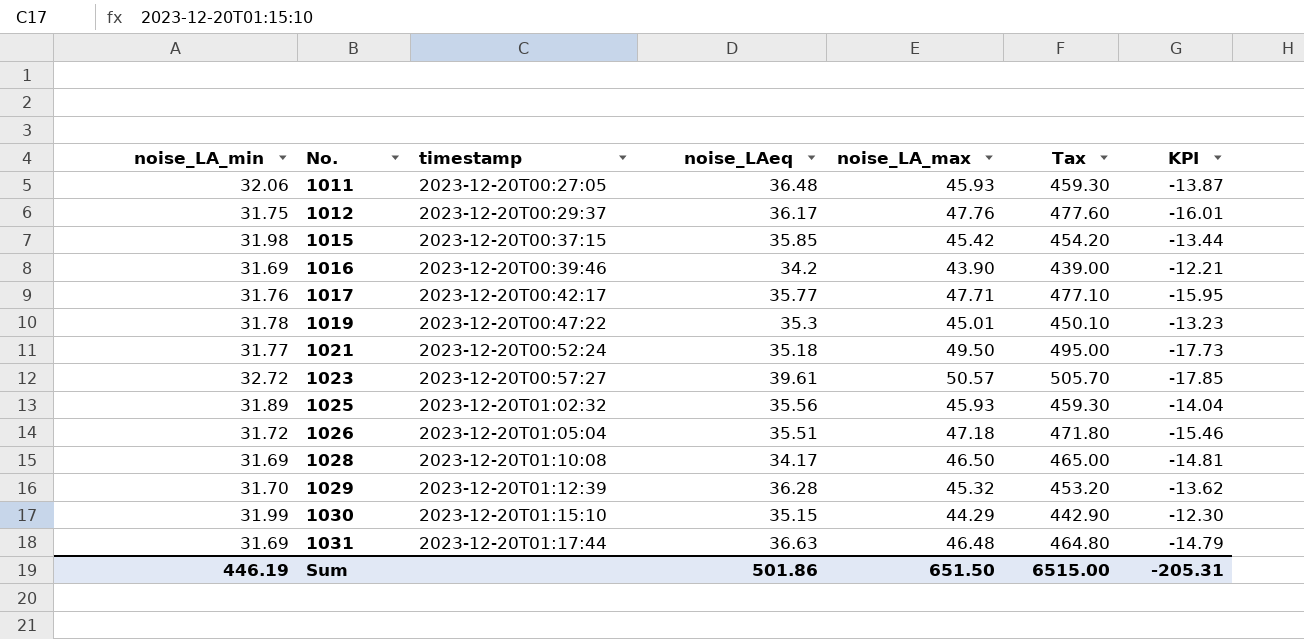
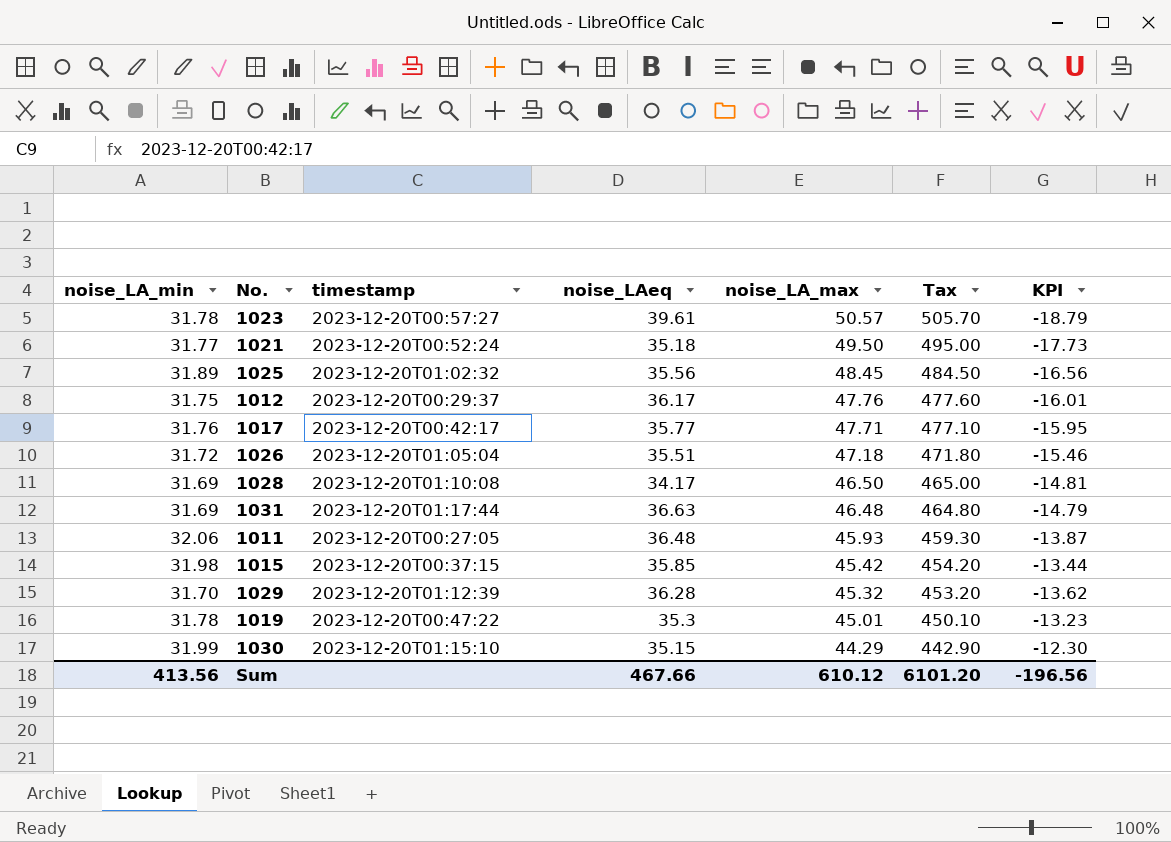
row order: No. ascending -> noise_LA_max descending
row 1016: 31.69 | 2023-12-20T00:39:46 | 34.2 | 43.90 | 439.00 | -12.21 -> none
1023 | noise_LA_min: 32.72 -> 31.78
1023 | KPI: -17.85 -> -18.79
1025 | noise_LA_max: 45.93 -> 48.45
1025 | Tax: 459.30 -> 484.50
1025 | KPI: -14.04 -> -16.56
Sum | noise_LA_min: 446.19 -> 413.56
Sum | noise_LAeq: 501.86 -> 467.66
Sum | noise_LA_max: 651.50 -> 610.12
Sum | Tax: 6515.00 -> 6101.20
Sum | KPI: -205.31 -> -196.56

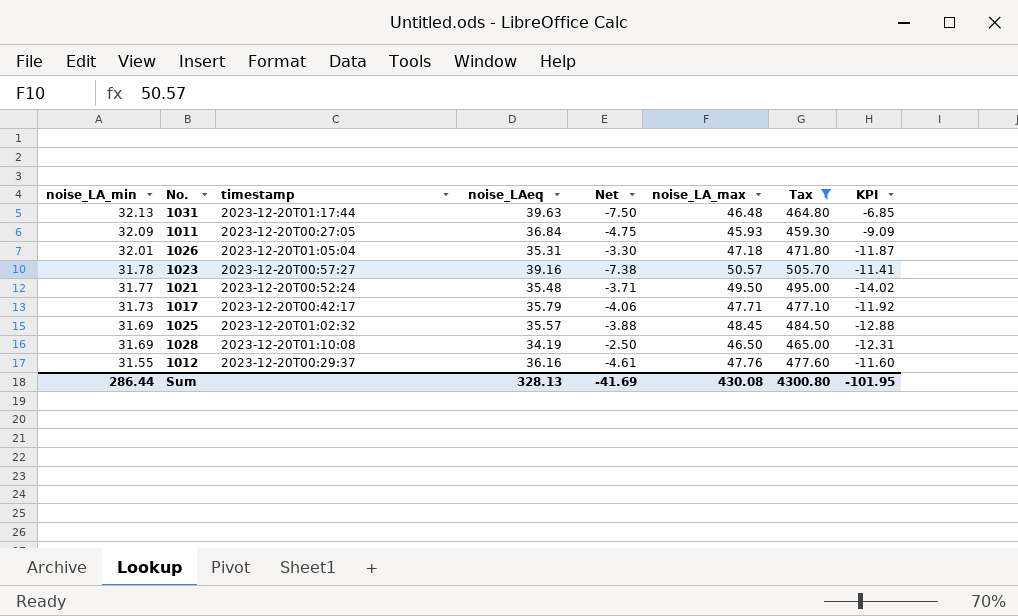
filter: none -> Tax >= 459.30
row order: noise_LA_max descending -> noise_LA_min descending
column Net | formula: none -> [noise_LA_min] - [noise_LAeq]
column KPI | formula: [noise_LA_min] - [noise_LA_max] -> [noise_LAeq] - [noise_LA_max]
1031 | noise_LA_min: 31.69 -> 32.13
1031 | noise_LAeq: 36.63 -> 39.63
1011 | noise_LA_min: 32.06 -> 32.09
1011 | noise_LAeq: 36.48 -> 36.84
1026 | noise_LA_min: 31.72 -> 32.01
1026 | noise_LAeq: 35.51 -> 35.31
1023 | noise_LAeq: 39.61 -> 39.16
1021 | noise_LAeq: 35.18 -> 35.48
1017 | noise_LA_min: 31.76 -> 31.73
1017 | noise_LAeq: 35.77 -> 35.79
1025 | noise_LA_min: 31.89 -> 31.69
1025 | noise_LAeq: 35.56 -> 35.57
1028 | noise_LAeq: 34.17 -> 34.19
1012 | noise_LA_min: 31.75 -> 31.55
1012 | noise_LAeq: 36.17 -> 36.16
Sum | noise_LA_min: 413.56 -> 286.44
Sum | noise_LAeq: 467.66 -> 328.13
Sum | noise_LA_max: 610.12 -> 430.08
Sum | Tax: 6101.20 -> 4300.80
Sum | KPI: -196.56 -> -101.95

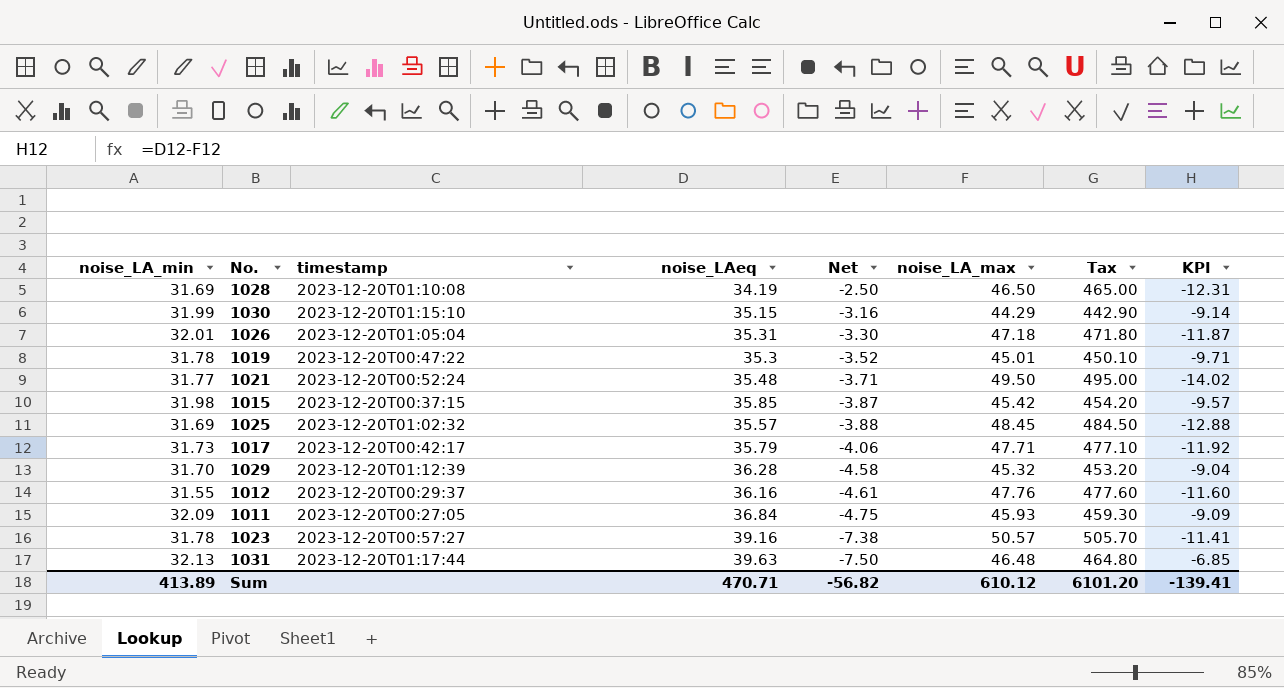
filter: Tax >= 459.30 -> none
row order: noise_LA_min descending -> Net descending
Sum | noise_LA_min: 286.44 -> 413.89
Sum | noise_LAeq: 328.13 -> 470.71
Sum | Net: -41.69 -> -56.82
Sum | noise_LA_max: 430.08 -> 610.12
Sum | Tax: 4300.80 -> 6101.20
Sum | KPI: -101.95 -> -139.41

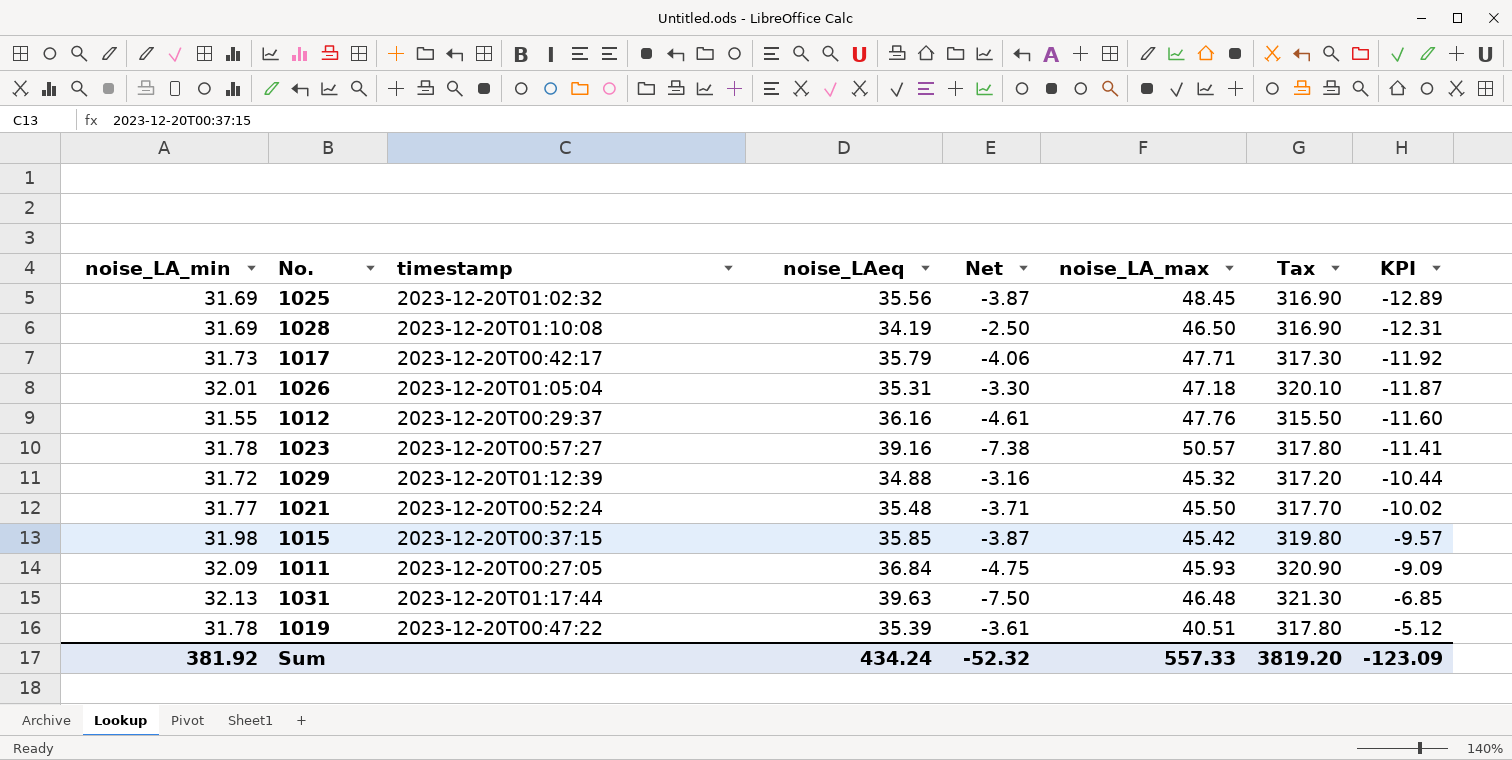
row order: Net descending -> KPI ascending
column Tax | formula: [noise_LA_max] * 10 -> [noise_LA_min] * 10
row 1030: 31.99 | 2023-12-20T01:15:10 | 35.15 | -3.16 | 44.29 | 442.90 | -9.14 -> none
1025 | noise_LAeq: 35.57 -> 35.56
1025 | Net: -3.88 -> -3.87
1025 | KPI: -12.88 -> -12.89
1029 | noise_LA_min: 31.70 -> 31.72
1029 | noise_LAeq: 36.28 -> 34.88
1029 | Net: -4.58 -> -3.16
1029 | KPI: -9.04 -> -10.44
1021 | noise_LA_max: 49.50 -> 45.50
1021 | KPI: -14.02 -> -10.02
1019 | noise_LAeq: 35.3 -> 35.39
1019 | Net: -3.52 -> -3.61
1019 | noise_LA_max: 45.01 -> 40.51
1019 | KPI: -9.71 -> -5.12
Sum | noise_LA_min: 413.89 -> 381.92
Sum | noise_LAeq: 470.71 -> 434.24
Sum | Net: -56.82 -> -52.32
Sum | noise_LA_max: 610.12 -> 557.33
Sum | Tax: 6101.20 -> 3819.20
Sum | KPI: -139.41 -> -123.09

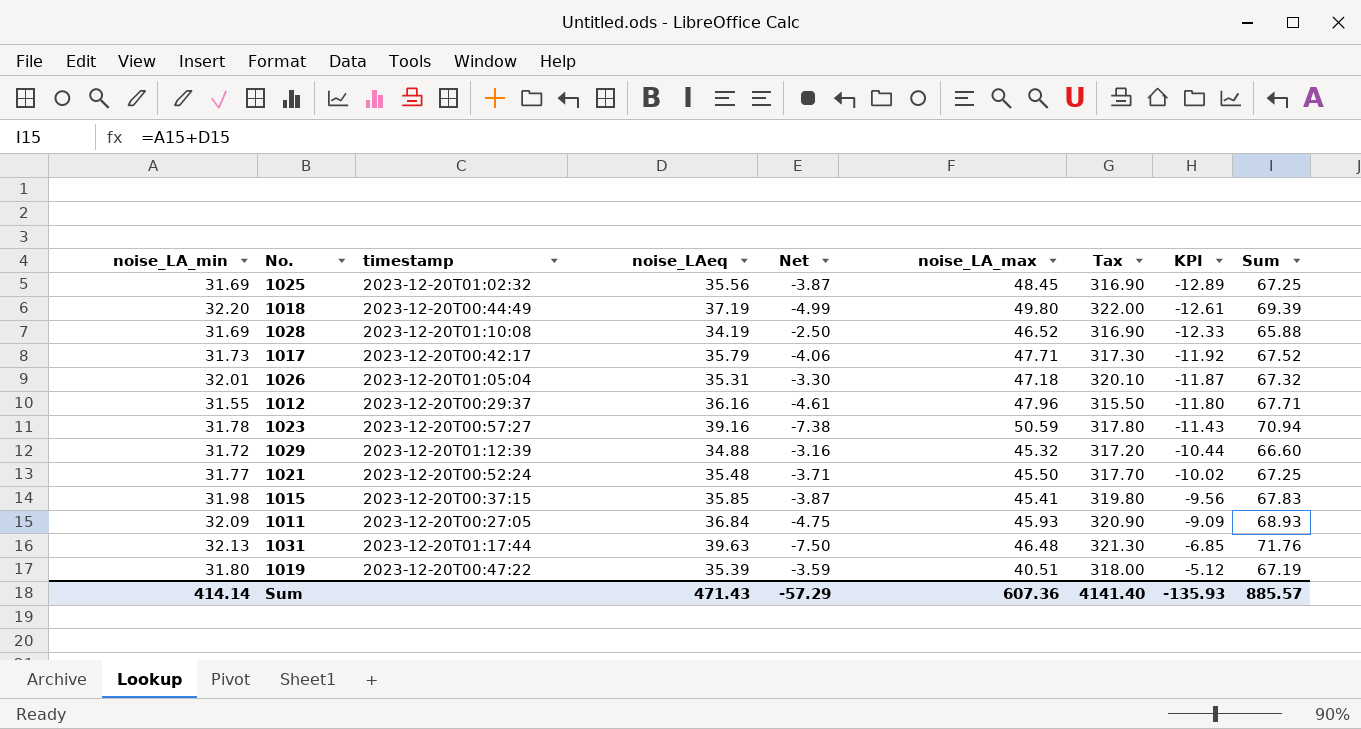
column Sum | formula: none -> [noise_LA_min] + [noise_LAeq]
row 1018: none -> 32.20 | 2023-12-20T00:44:49 | 37.19 | -4.99 | 49.80 | 322.00 | -12.61 | 69.39
1028 | noise_LA_max: 46.50 -> 46.52
1028 | KPI: -12.31 -> -12.33
1012 | noise_LA_max: 47.76 -> 47.96
1012 | KPI: -11.60 -> -11.80
1023 | noise_LA_max: 50.57 -> 50.59
1023 | KPI: -11.41 -> -11.43
1015 | noise_LA_max: 45.42 -> 45.41
1015 | KPI: -9.57 -> -9.56
1019 | noise_LA_min: 31.78 -> 31.80
1019 | Net: -3.61 -> -3.59
1019 | Tax: 317.80 -> 318.00
Sum | noise_LA_min: 381.92 -> 414.14
Sum | noise_LAeq: 434.24 -> 471.43
Sum | Net: -52.32 -> -57.29
Sum | noise_LA_max: 557.33 -> 607.36
Sum | Tax: 3819.20 -> 4141.40
Sum | KPI: -123.09 -> -135.93

